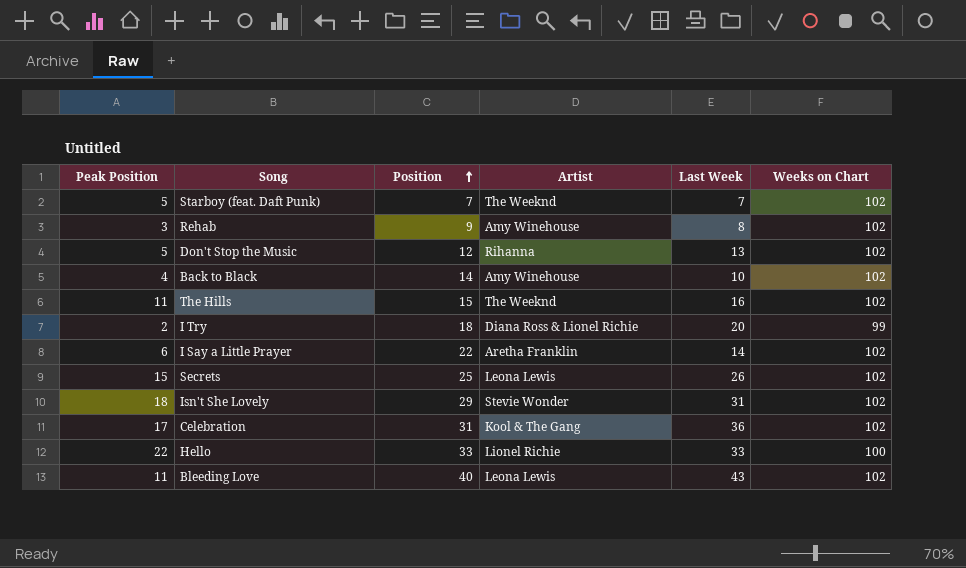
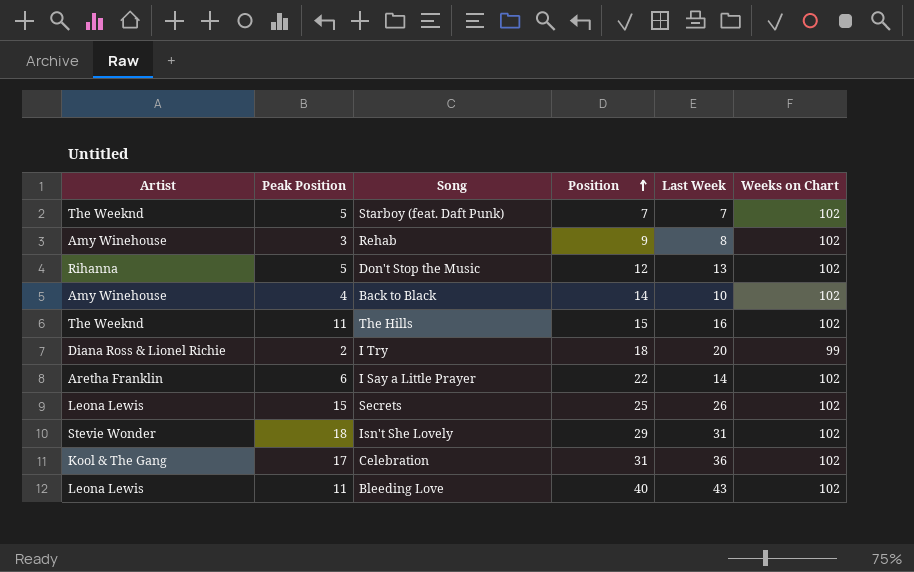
column Artist | position: 4 -> 1
row Hello: 22 | 33 | Lionel Richie | 33 | 100 -> none

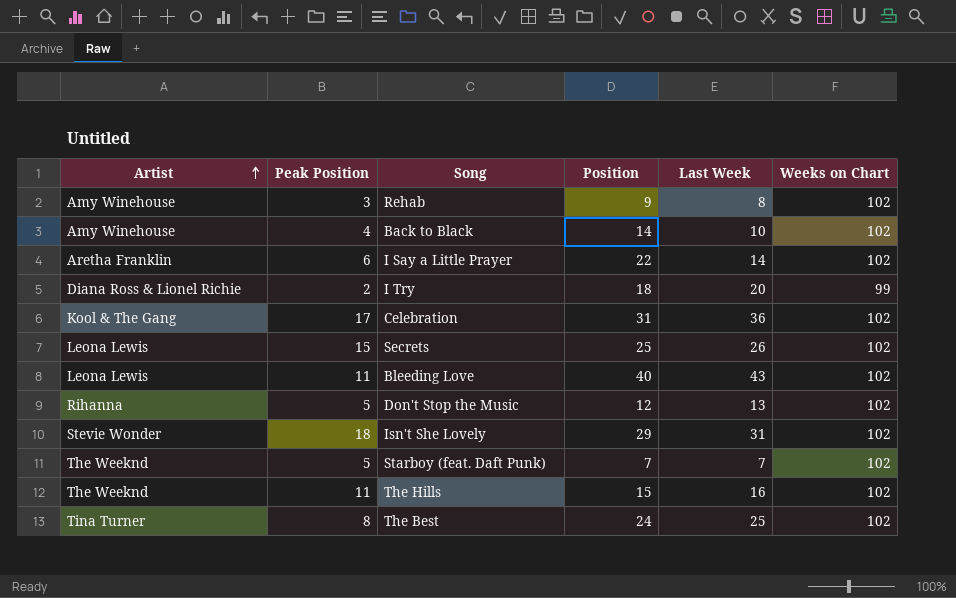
row order: Position ascending -> Artist ascending
row The Best: none -> Tina Turner | 8 | 24 | 25 | 102

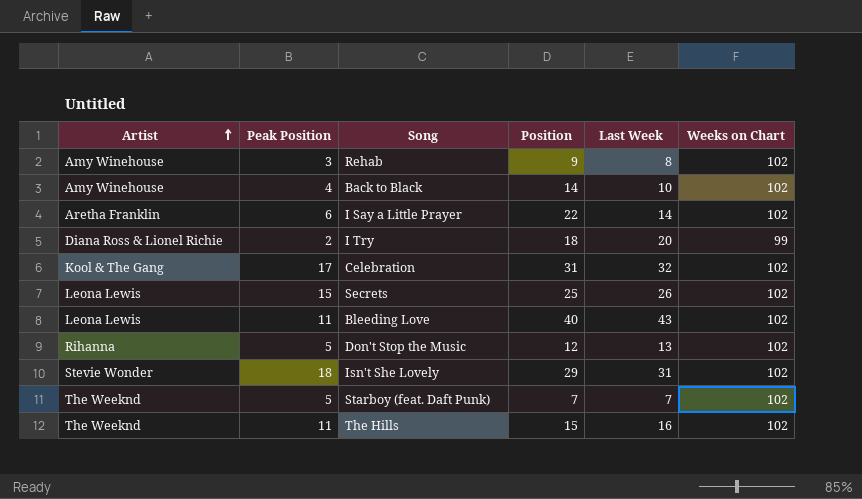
row The Best: Tina Turner | 8 | 24 | 25 | 102 -> none
Celebration | Last Week: 36 -> 32

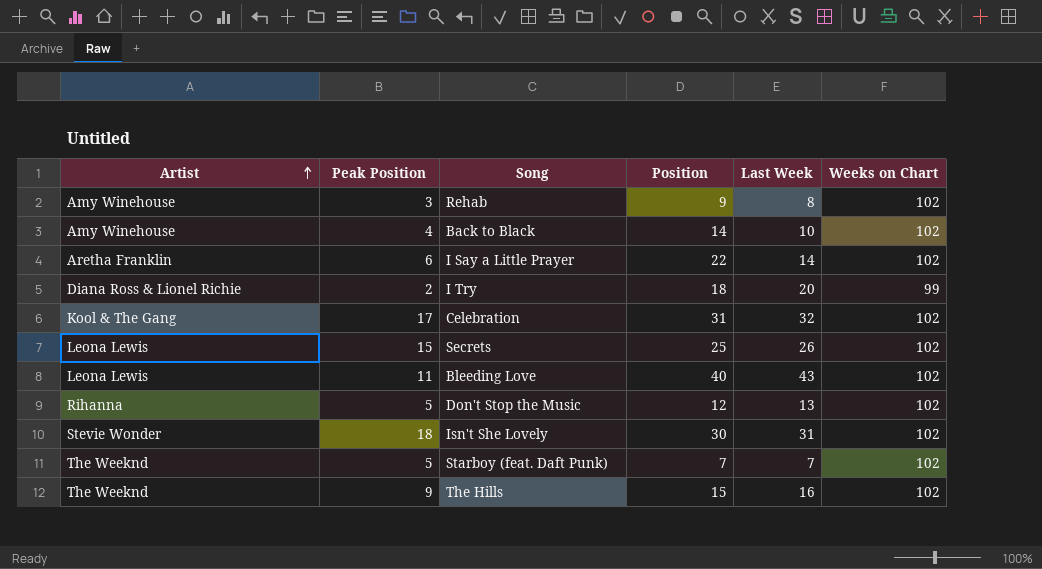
Isn't She Lovely | Position: 29 -> 30
The Hills | Peak Position: 11 -> 9

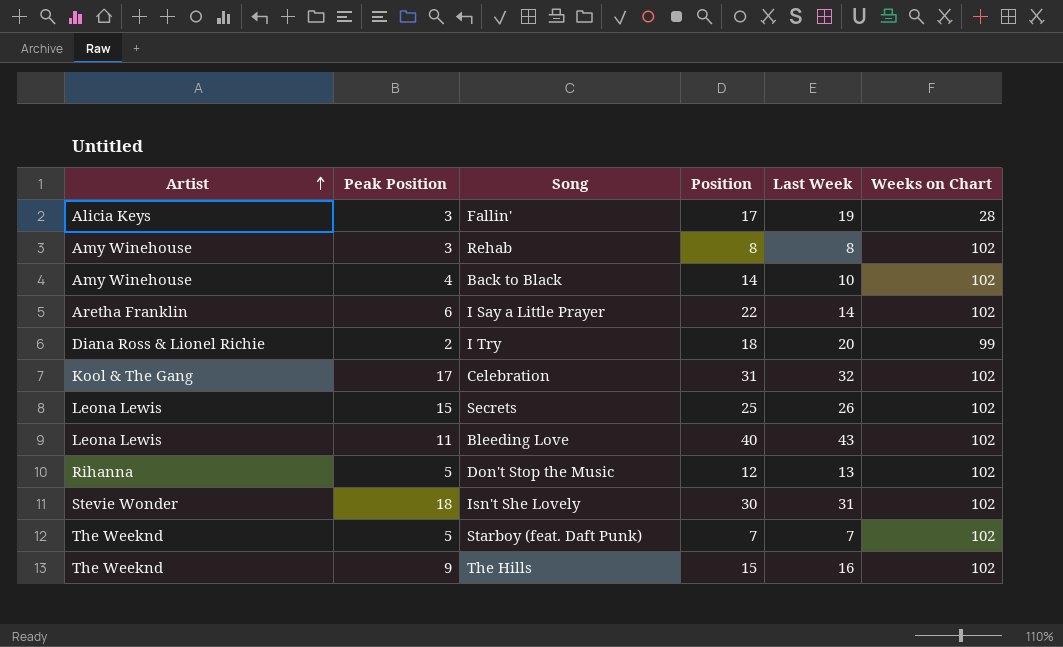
row Fallin': none -> Alicia Keys | 3 | 17 | 19 | 28
Rehab | Position: 9 -> 8

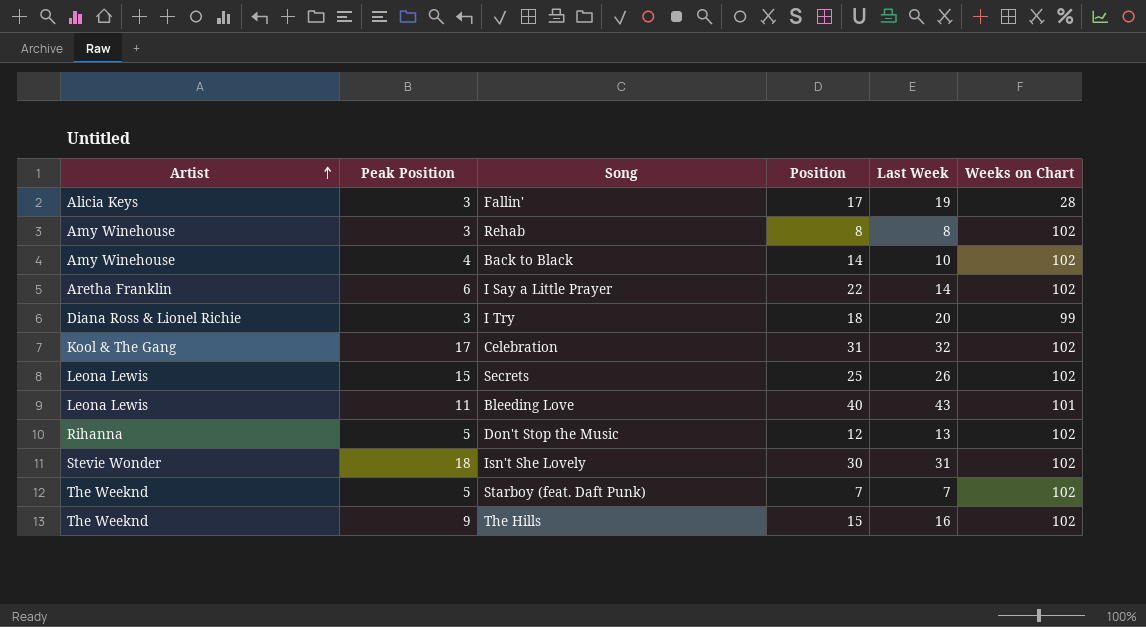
I Try | Peak Position: 2 -> 3
Bleeding Love | Weeks on Chart: 102 -> 101

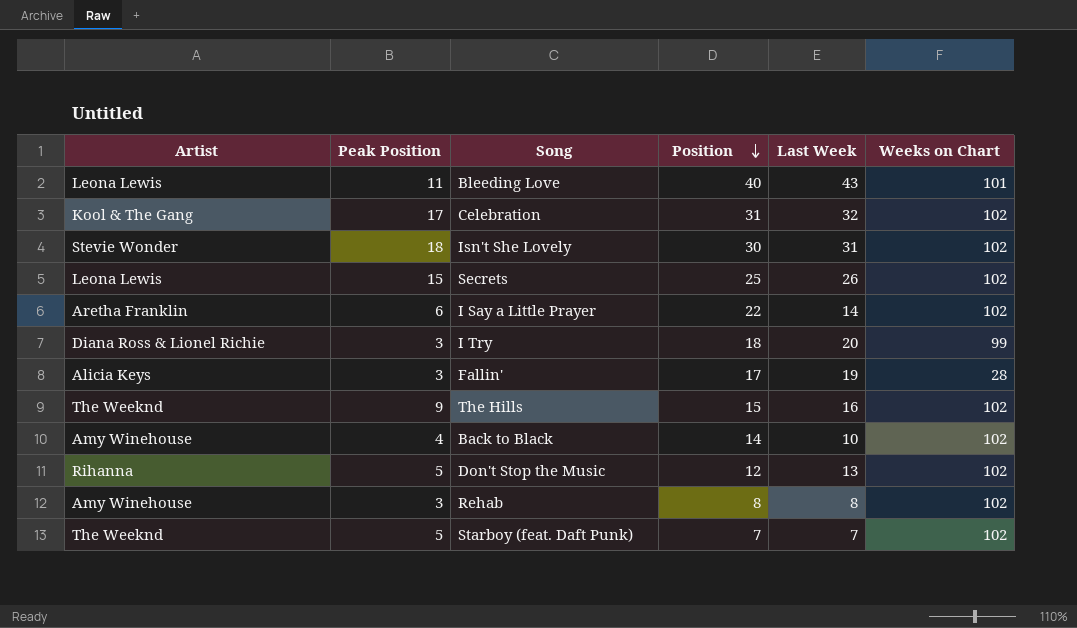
row order: Artist ascending -> Position descending

